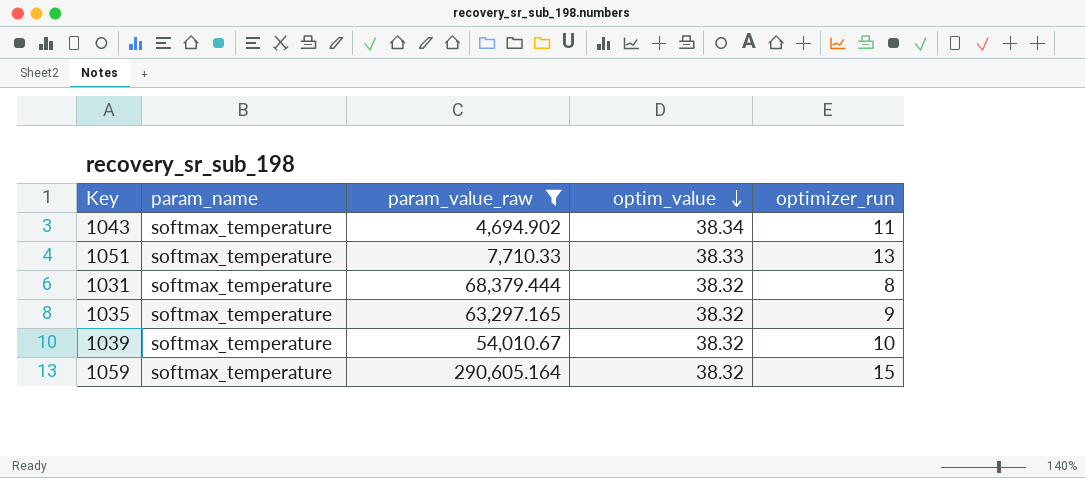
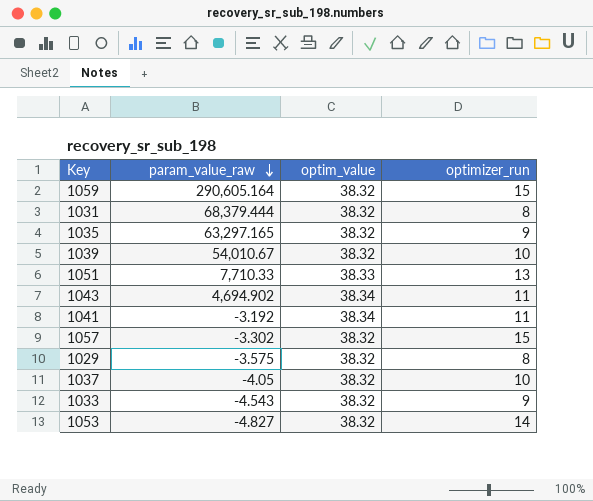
filter: param_value_raw >= 4,694.902 -> none
row order: optim_value descending -> param_value_raw descending
column param_name | position: 2 -> none

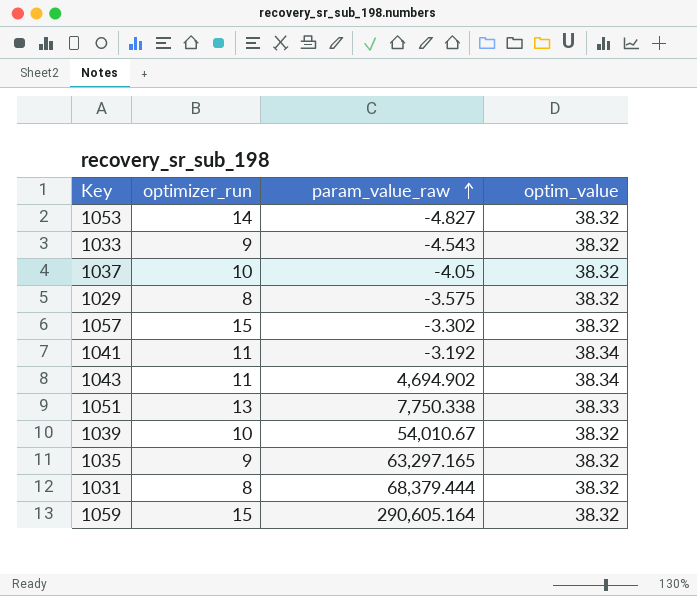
row order: param_value_raw descending -> param_value_raw ascending
column optimizer_run | position: 4 -> 2
1051 | param_value_raw: 7,710.33 -> 7,750.338

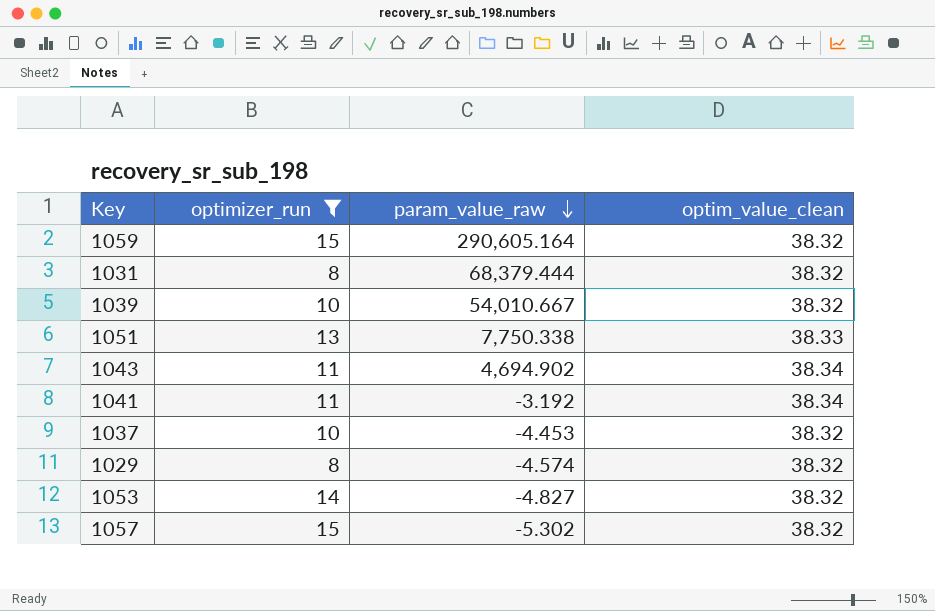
filter: none -> optimizer_run != 9
row order: param_value_raw ascending -> param_value_raw descending
column name: optim_value -> optim_value_clean
1039 | param_value_raw: 54,010.67 -> 54,010.667
1037 | param_value_raw: -4.05 -> -4.453
1029 | param_value_raw: -3.575 -> -4.574
1057 | param_value_raw: -3.302 -> -5.302

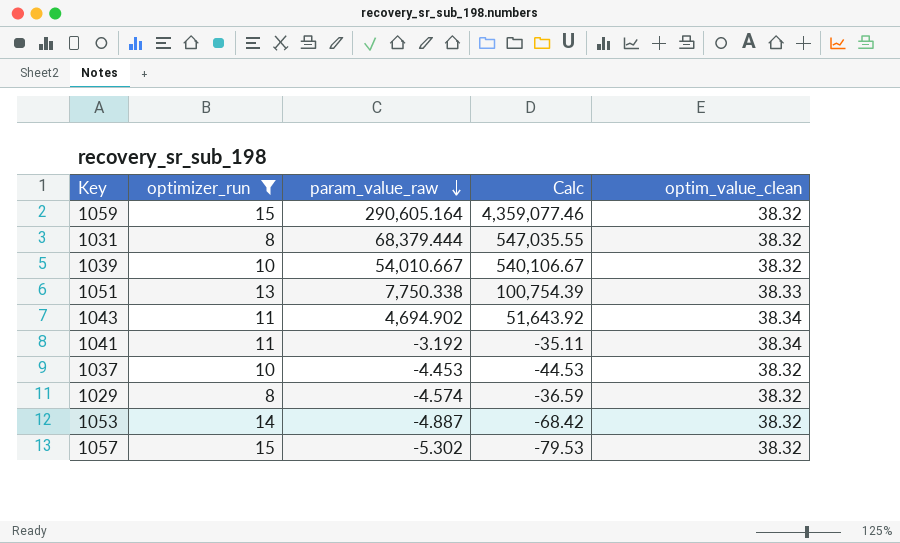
column Calc | formula: none -> [optimizer_run] * [param_value_raw]
1053 | param_value_raw: -4.827 -> -4.887

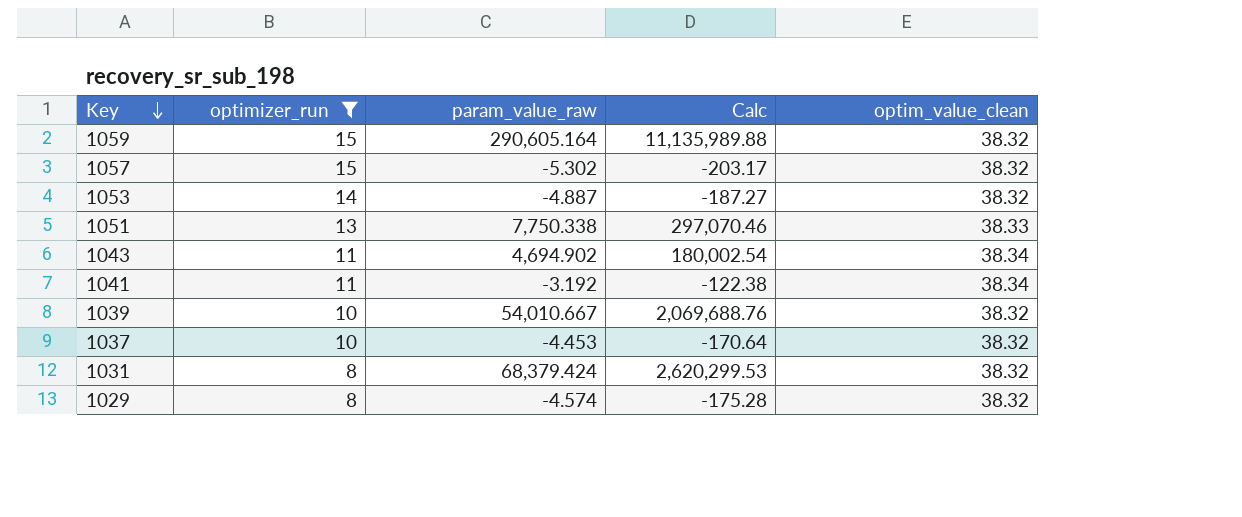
row order: param_value_raw descending -> Key descending
column Calc | formula: [optimizer_run] * [param_value_raw] -> [param_value_raw] * [optim_value_clean]
1031 | param_value_raw: 68,379.444 -> 68,379.424

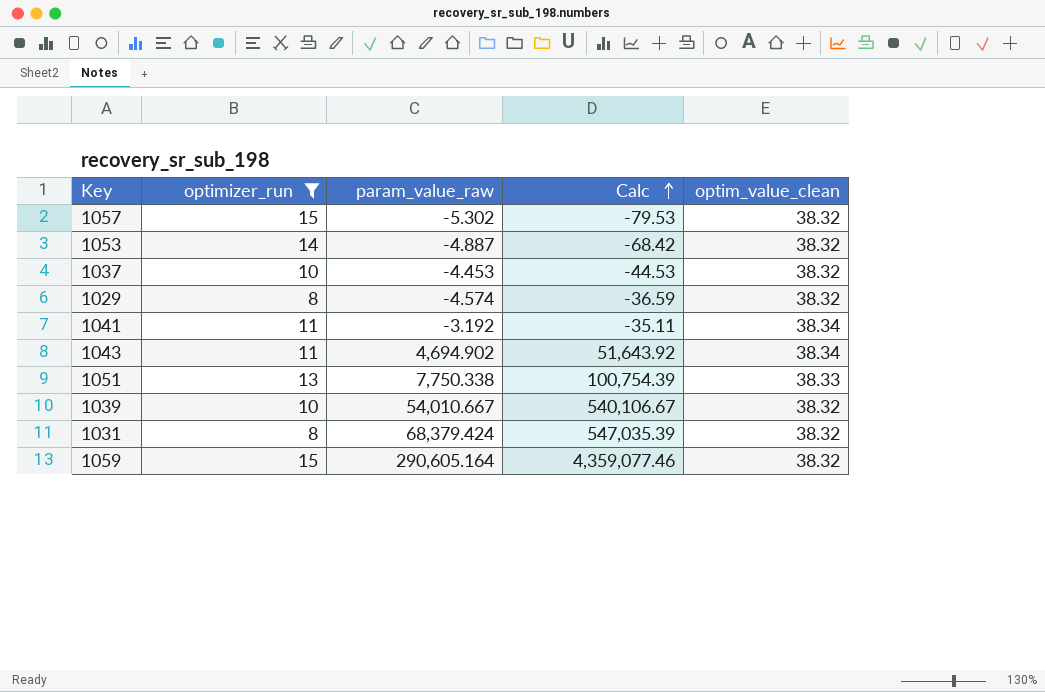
row order: Key descending -> Calc ascending
column Calc | formula: [param_value_raw] * [optim_value_clean] -> [optimizer_run] * [param_value_raw]

